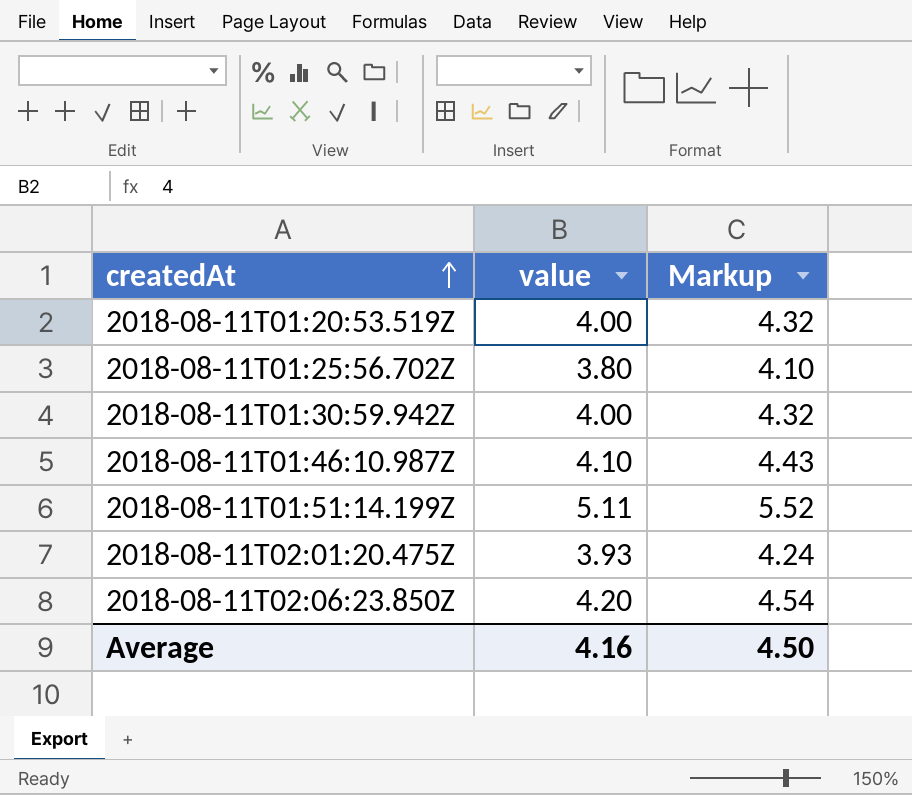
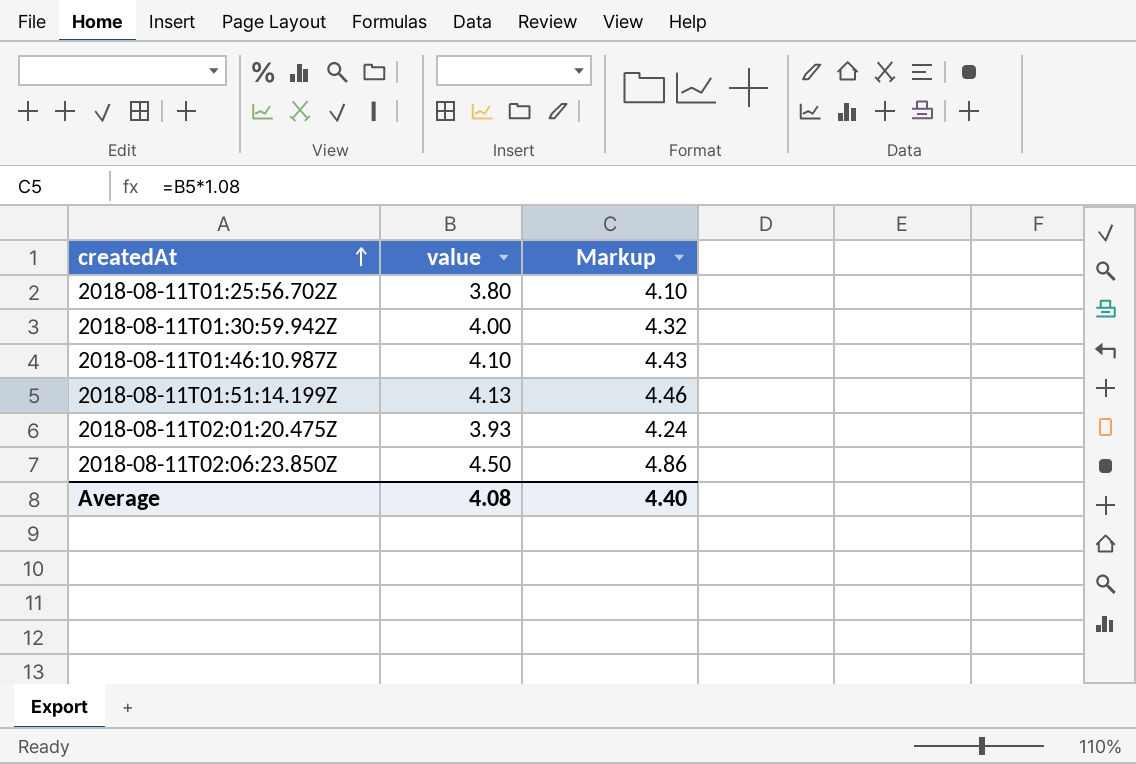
row 2018-08-11T01:20:53.519Z: 4.00 | 4.32 -> none
2018-08-11T01:51:14.199Z | value: 5.11 -> 4.13
2018-08-11T01:51:14.199Z | Markup: 5.52 -> 4.46
2018-08-11T02:06:23.850Z | value: 4.20 -> 4.50
2018-08-11T02:06:23.850Z | Markup: 4.54 -> 4.86
Average | value: 4.16 -> 4.08
Average | Markup: 4.50 -> 4.40

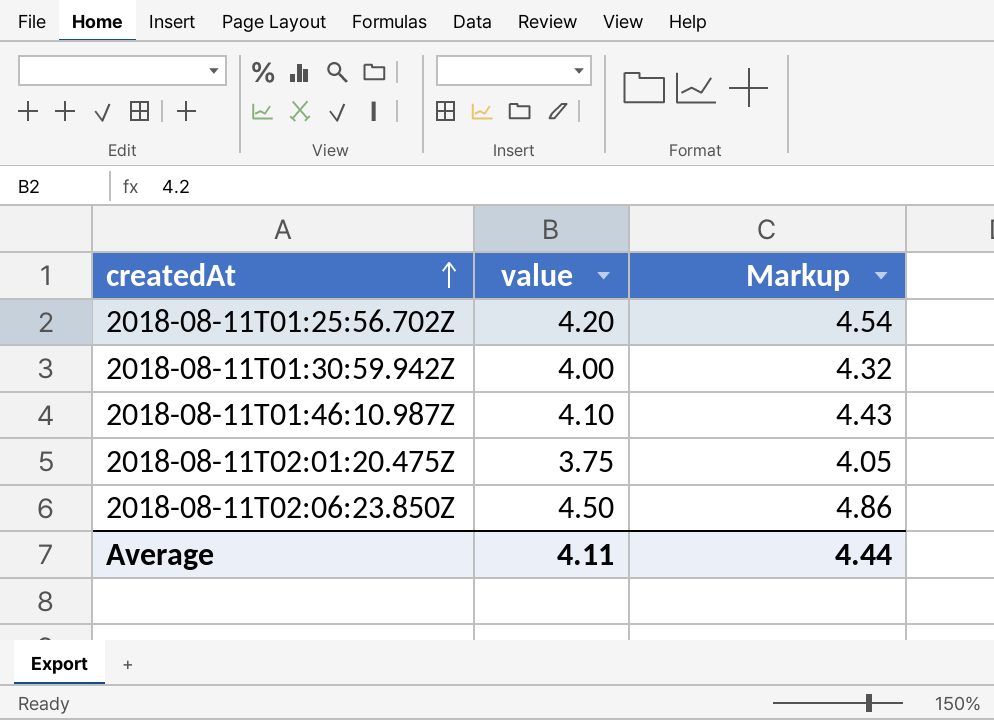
row 2018-08-11T01:51:14.199Z: 4.13 | 4.46 -> none
2018-08-11T01:25:56.702Z | value: 3.80 -> 4.20
2018-08-11T01:25:56.702Z | Markup: 4.10 -> 4.54
2018-08-11T02:01:20.475Z | value: 3.93 -> 3.75
2018-08-11T02:01:20.475Z | Markup: 4.24 -> 4.05
Average | value: 4.08 -> 4.11
Average | Markup: 4.40 -> 4.44

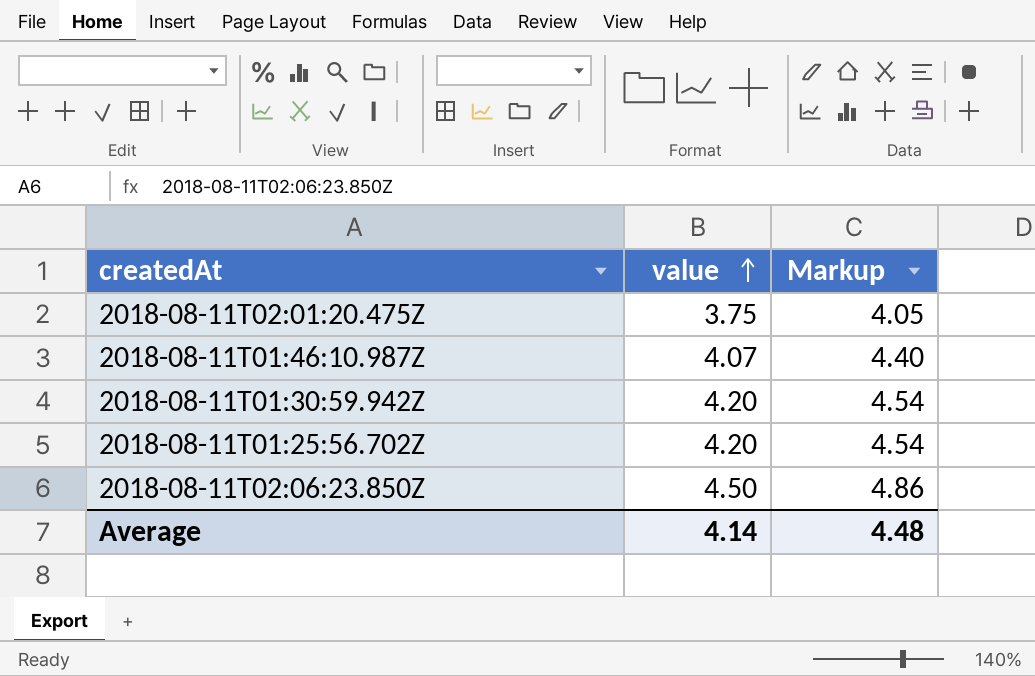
row order: createdAt ascending -> value ascending
2018-08-11T01:46:10.987Z | value: 4.10 -> 4.07
2018-08-11T01:46:10.987Z | Markup: 4.43 -> 4.40
2018-08-11T01:30:59.942Z | value: 4.00 -> 4.20
2018-08-11T01:30:59.942Z | Markup: 4.32 -> 4.54
Average | value: 4.11 -> 4.14
Average | Markup: 4.44 -> 4.48

